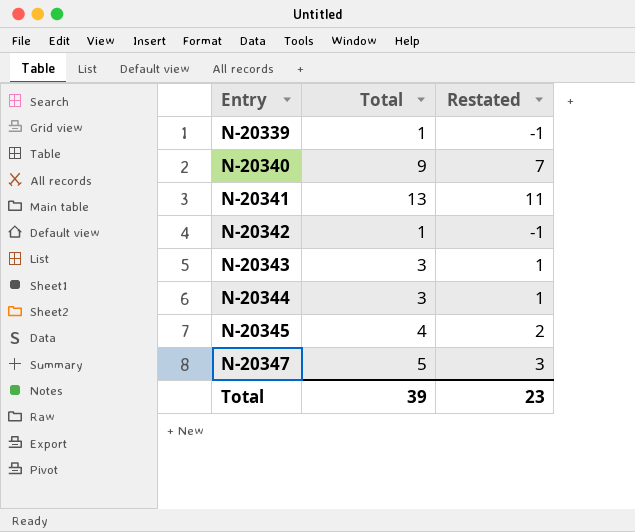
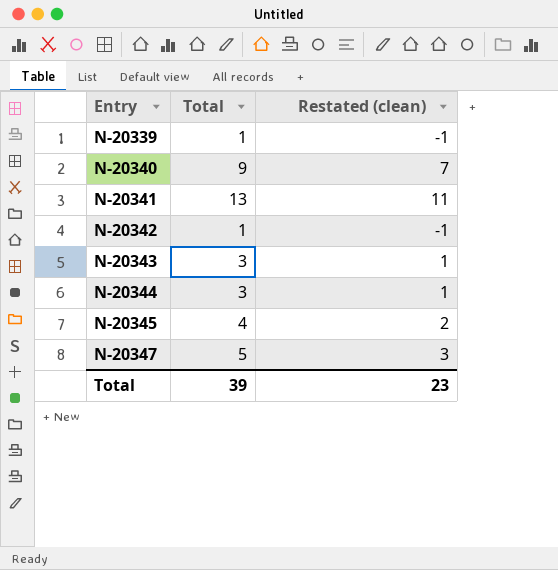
column name: Restated -> Restated (clean)

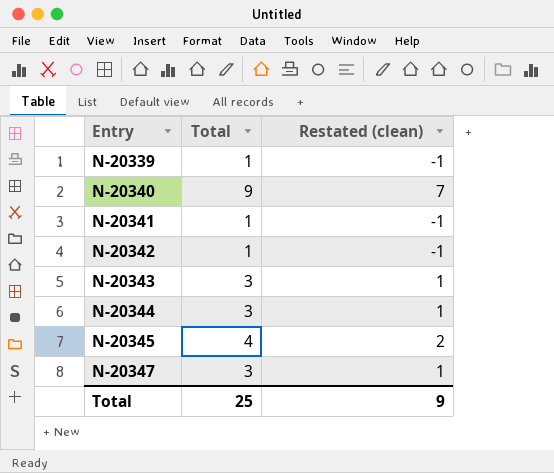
N-20341 | Total: 13 -> 1
N-20341 | Restated (clean): 11 -> -1
N-20347 | Total: 5 -> 3
N-20347 | Restated (clean): 3 -> 1
Total | Total: 39 -> 25
Total | Restated (clean): 23 -> 9

